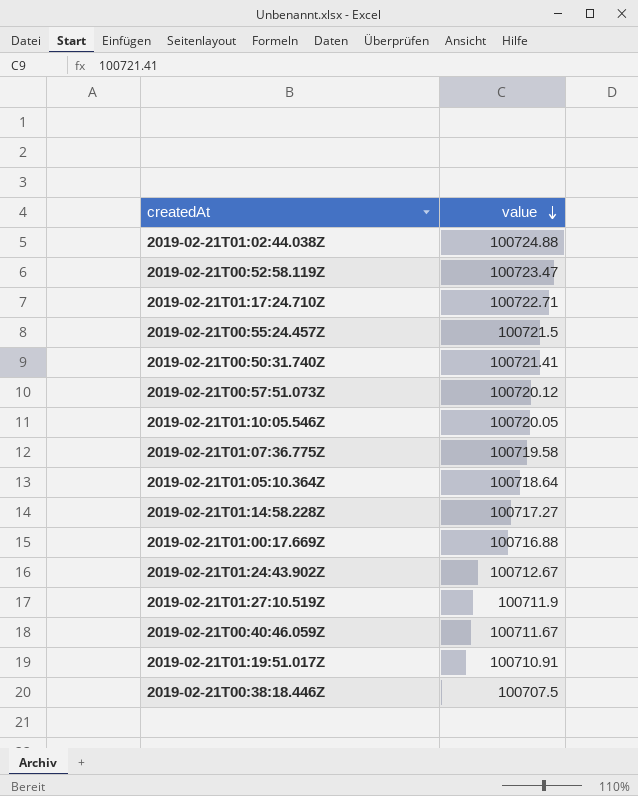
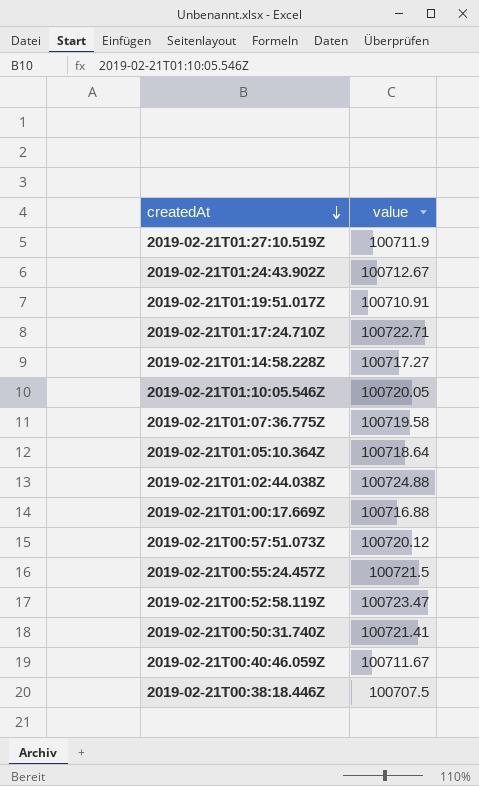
row order: value descending -> createdAt descending

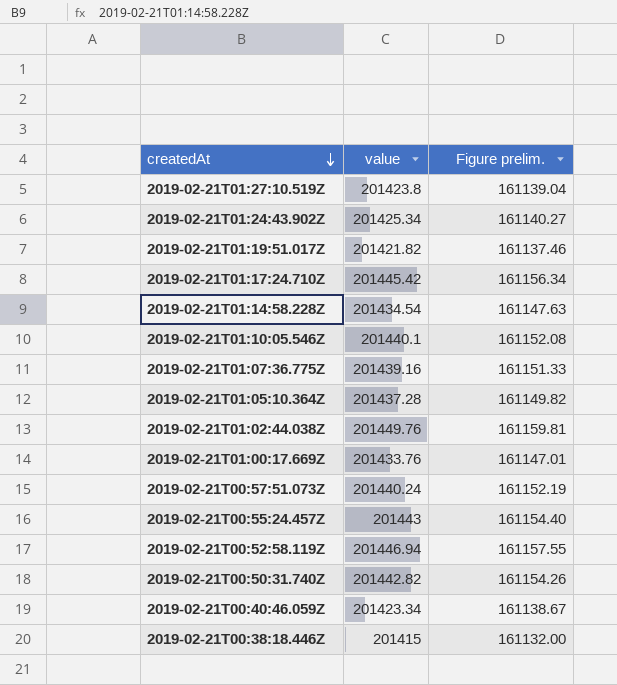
column Figure prelim. | formula: none -> [value] * 0.8
2019-02-21T01:27:10.519Z | value: 100711.9 -> 201423.8
2019-02-21T01:24:43.902Z | value: 100712.67 -> 201425.34
2019-02-21T01:19:51.017Z | value: 100710.91 -> 201421.82
2019-02-21T01:17:24.710Z | value: 100722.71 -> 201445.42
2019-02-21T01:14:58.228Z | value: 100717.27 -> 201434.54
2019-02-21T01:10:05.546Z | value: 100720.05 -> 201440.1
2019-02-21T01:07:36.775Z | value: 100719.58 -> 201439.16
2019-02-21T01:05:10.364Z | value: 100718.64 -> 201437.28
2019-02-21T01:02:44.038Z | value: 100724.88 -> 201449.76
2019-02-21T01:00:17.669Z | value: 100716.88 -> 201433.76
2019-02-21T00:57:51.073Z | value: 100720.12 -> 201440.24
2019-02-21T00:55:24.457Z | value: 100721.5 -> 201443
2019-02-21T00:52:58.119Z | value: 100723.47 -> 201446.94
2019-02-21T00:50:31.740Z | value: 100721.41 -> 201442.82
2019-02-21T00:40:46.059Z | value: 100711.67 -> 201423.34
2019-02-21T00:38:18.446Z | value: 100707.5 -> 201415

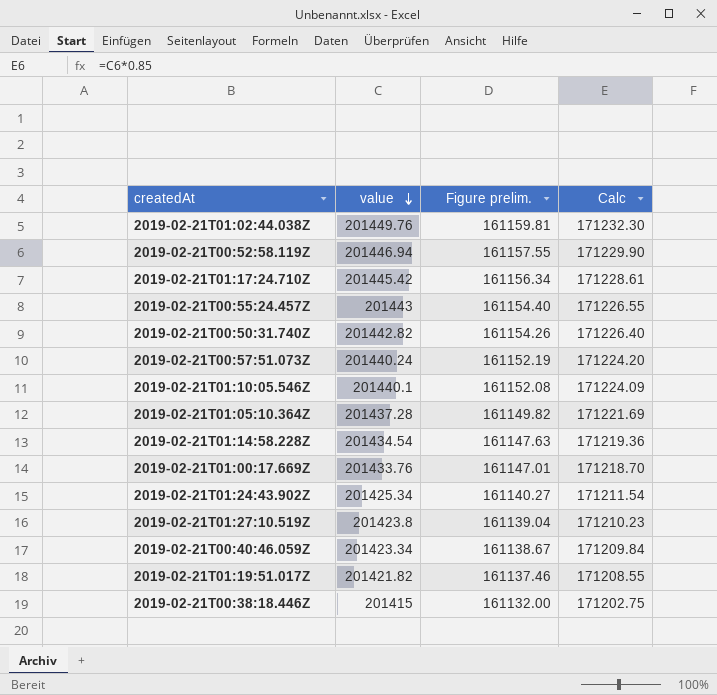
row order: createdAt descending -> value descending
column Calc | formula: none -> [value] * 0.85
row 2019-02-21T01:07:36.775Z: 201439.16 | 161151.33 -> none

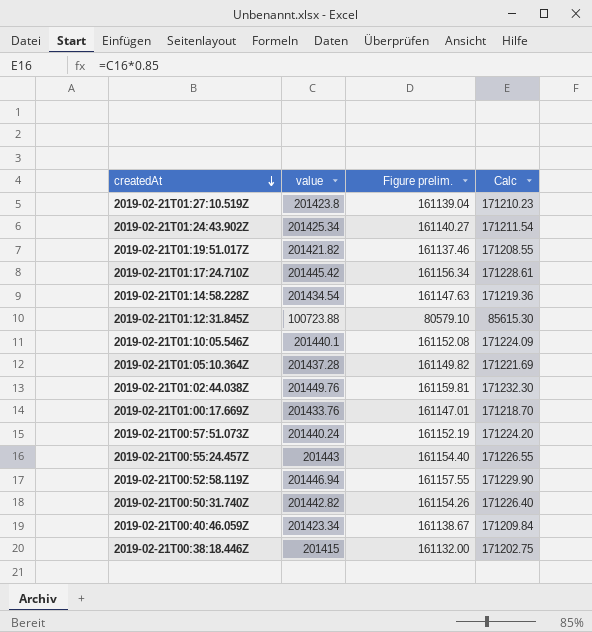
row order: value descending -> createdAt descending
row 2019-02-21T01:12:31.845Z: none -> 100723.88 | 80579.10 | 85615.30

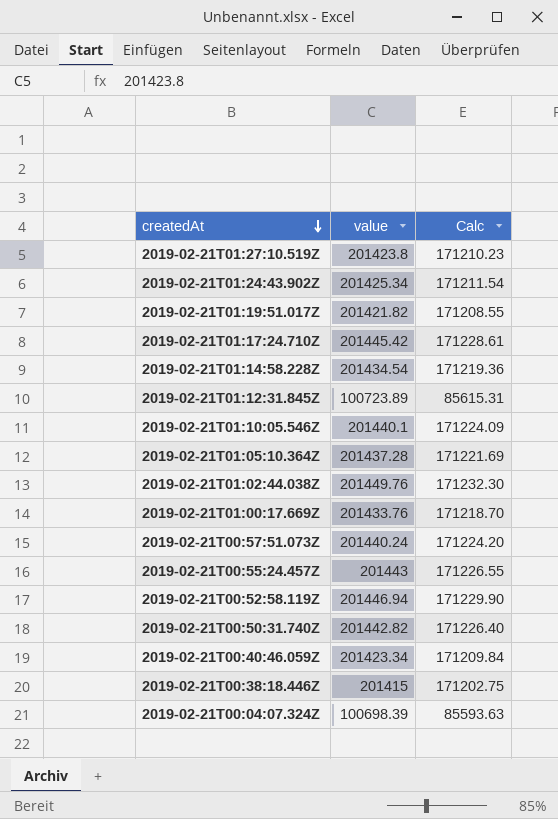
column Figure prelim. | formula: [value] * 0.8 -> none
2019-02-21T01:12:31.845Z | value: 100723.88 -> 100723.89
2019-02-21T01:12:31.845Z | Calc: 85615.30 -> 85615.31
row 2019-02-21T00:04:07.324Z: none -> 100698.39 | 85593.63

